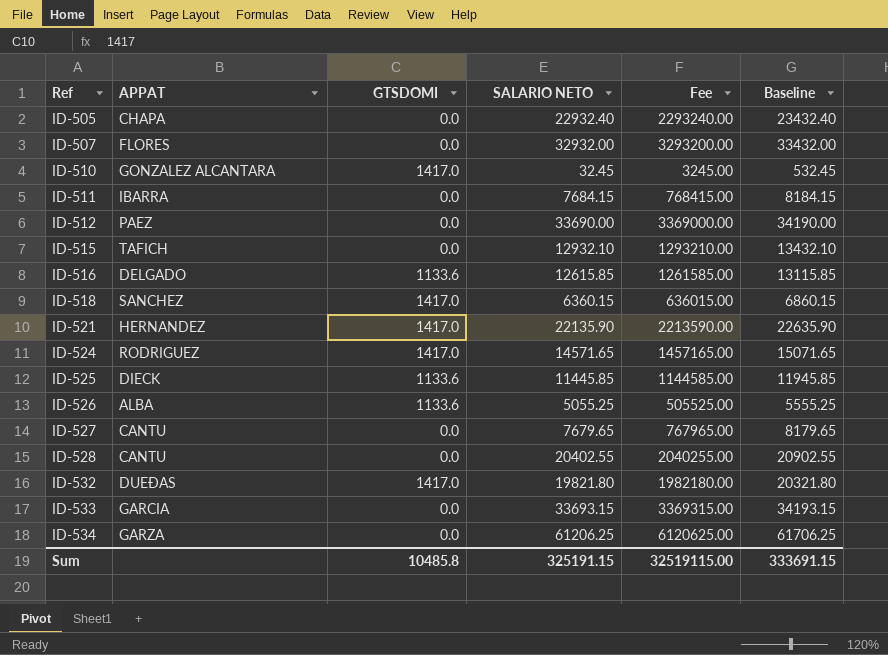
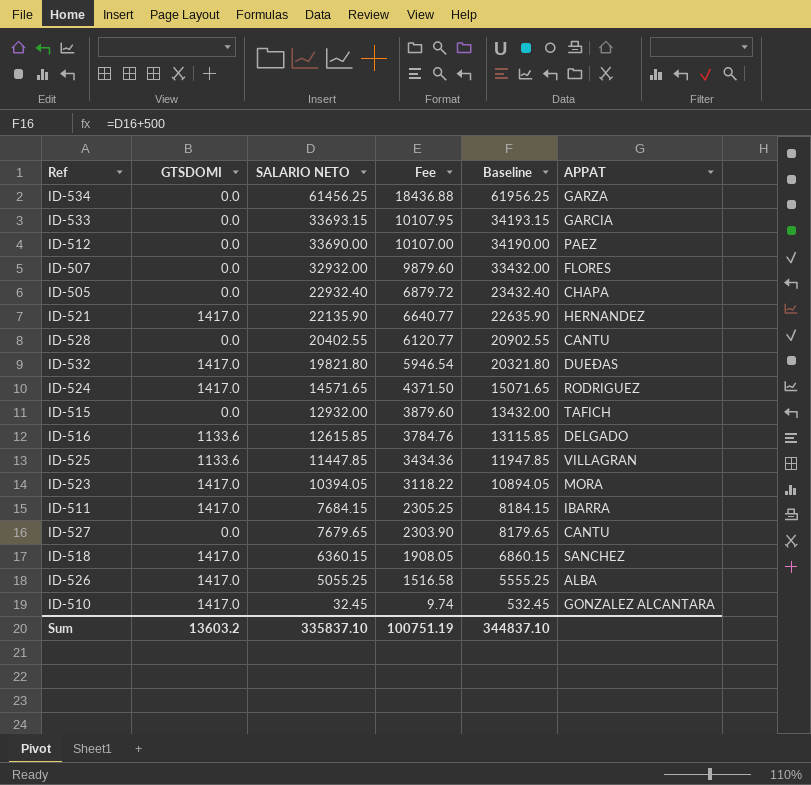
row order: Ref ascending -> SALARIO NETO descending
column Fee | formula: [SALARIO NETO] * 100 -> [SALARIO NETO] * 0.3
column APPAT | position: 2 -> 6
ID-534 | SALARIO NETO: 61206.25 -> 61456.25
ID-534 | Baseline: 61706.25 -> 61956.25
ID-515 | SALARIO NETO: 12932.10 -> 12932.00
ID-515 | Baseline: 13432.10 -> 13432.00
ID-525 | SALARIO NETO: 11445.85 -> 11447.85
ID-525 | Baseline: 11945.85 -> 11947.85
ID-525 | APPAT: DIECK -> VILLAGRAN
row ID-523: none -> 1417.0 | 10394.05 | 3118.22 | 10894.05 | MORA
ID-511 | GTSDOMI: 0.0 -> 1417.0
ID-526 | GTSDOMI: 1133.6 -> 1417.0
Sum | GTSDOMI: 10485.8 -> 13603.2
Sum | SALARIO NETO: 325191.15 -> 335837.10
Sum | Fee: 32519115.00 -> 100751.19
Sum | Baseline: 333691.15 -> 344837.10

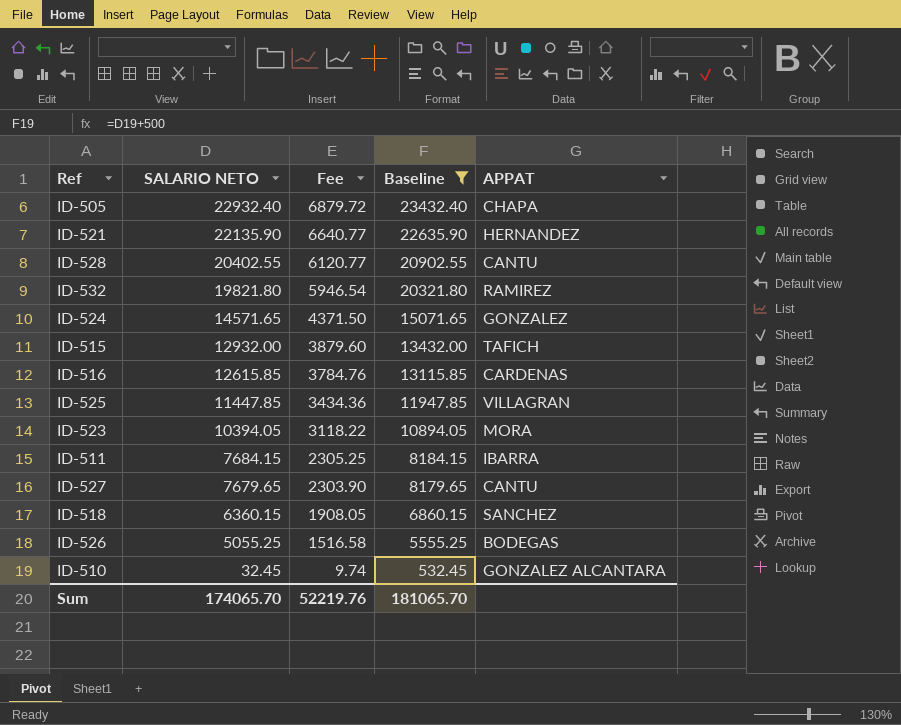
filter: none -> Baseline <= 23432.40
column GTSDOMI | position: 2 -> none
ID-532 | APPAT: DUEÐAS -> RAMIREZ
ID-524 | APPAT: RODRIGUEZ -> GONZALEZ
ID-516 | APPAT: DELGADO -> CARDENAS
ID-526 | APPAT: ALBA -> BODEGAS
Sum | SALARIO NETO: 335837.10 -> 174065.70
Sum | Fee: 100751.19 -> 52219.76
Sum | Baseline: 344837.10 -> 181065.70

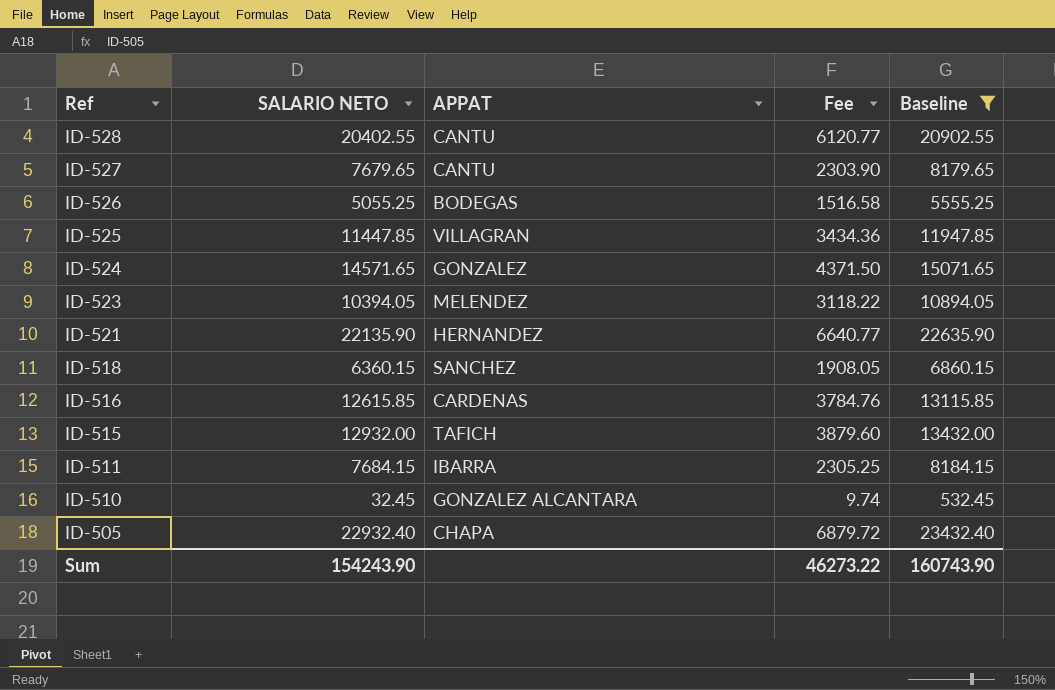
row order: SALARIO NETO descending -> Ref descending
column APPAT | position: 5 -> 3
row ID-532: 19821.80 | 5946.54 | 20321.80 | RAMIREZ -> none
ID-523 | APPAT: MORA -> MELENDEZ
Sum | SALARIO NETO: 174065.70 -> 154243.90
Sum | Fee: 52219.76 -> 46273.22
Sum | Baseline: 181065.70 -> 160743.90

